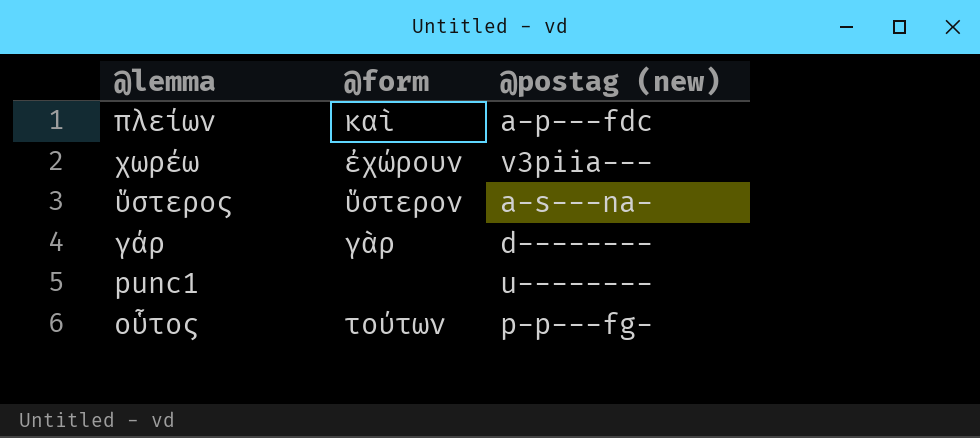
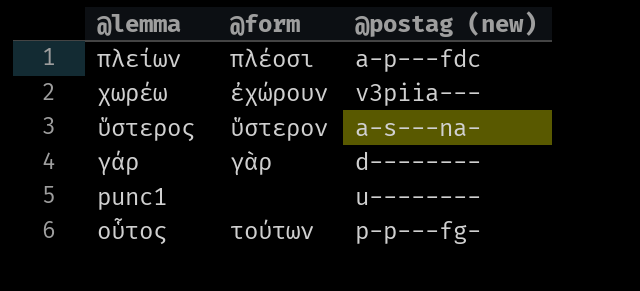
πλείων | @form: καὶ -> πλέοσι

